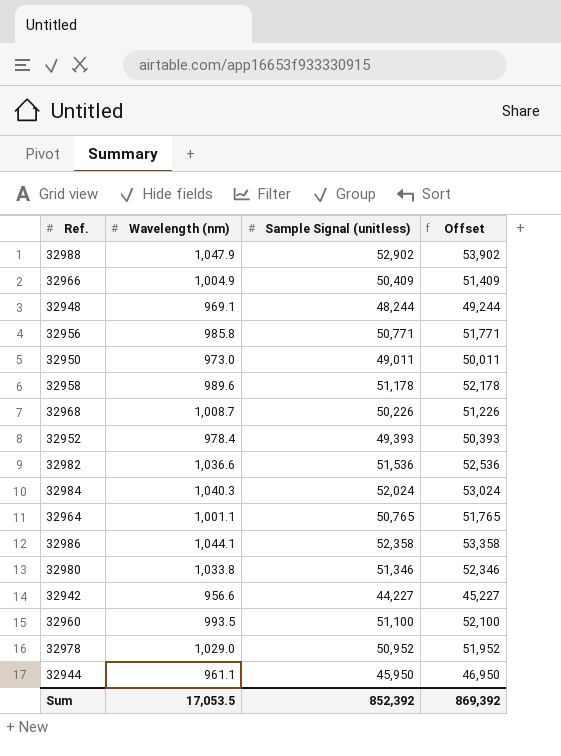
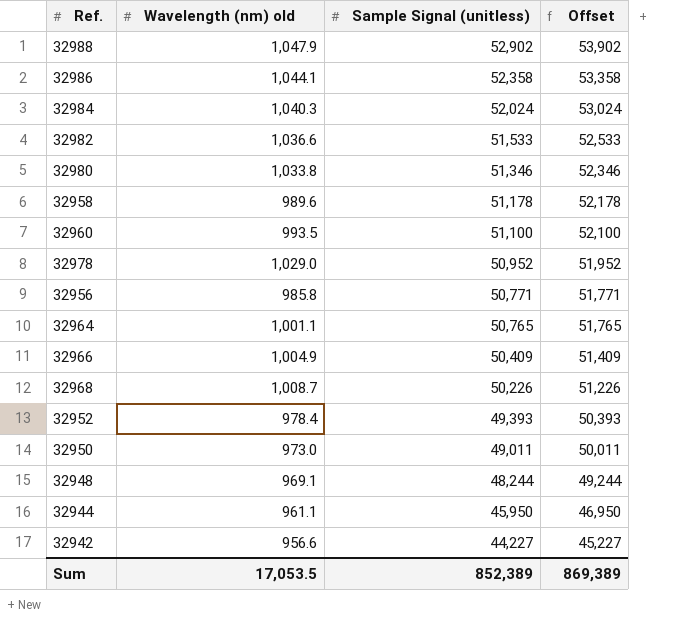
row order: none -> Sample Signal (unitless) descending
column name: Wavelength (nm) -> Wavelength (nm) old
32982 | Sample Signal (unitless): 51,536 -> 51,533
32982 | Offset: 52,536 -> 52,533
Sum | Sample Signal (unitless): 852,392 -> 852,389
Sum | Offset: 869,392 -> 869,389

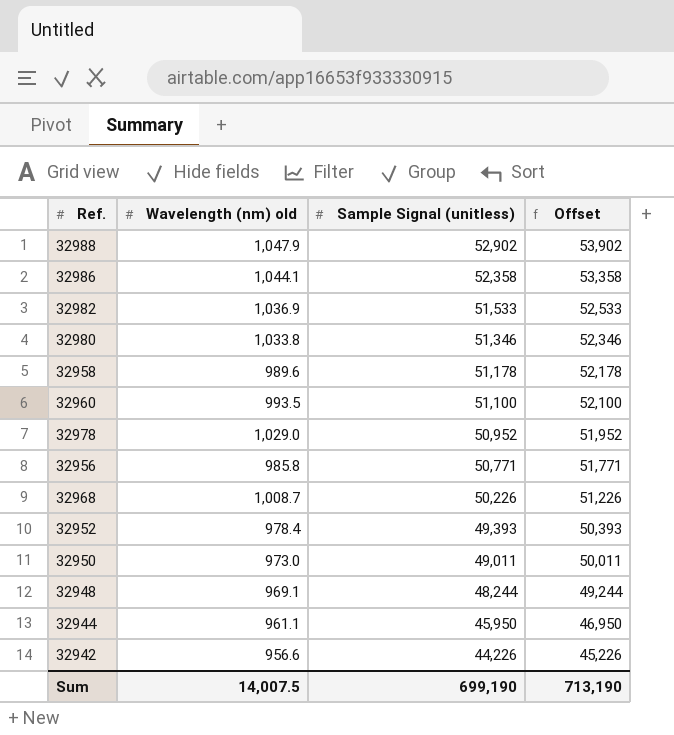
row 32984: 1,040.3 | 52,024 | 53,024 -> none
row 32964: 1,001.1 | 50,765 | 51,765 -> none
row 32966: 1,004.9 | 50,409 | 51,409 -> none
32982 | Wavelength (nm) old: 1,036.6 -> 1,036.9
32942 | Sample Signal (unitless): 44,227 -> 44,226
32942 | Offset: 45,227 -> 45,226
Sum | Wavelength (nm) old: 17,053.5 -> 14,007.5
Sum | Sample Signal (unitless): 852,389 -> 699,190
Sum | Offset: 869,389 -> 713,190

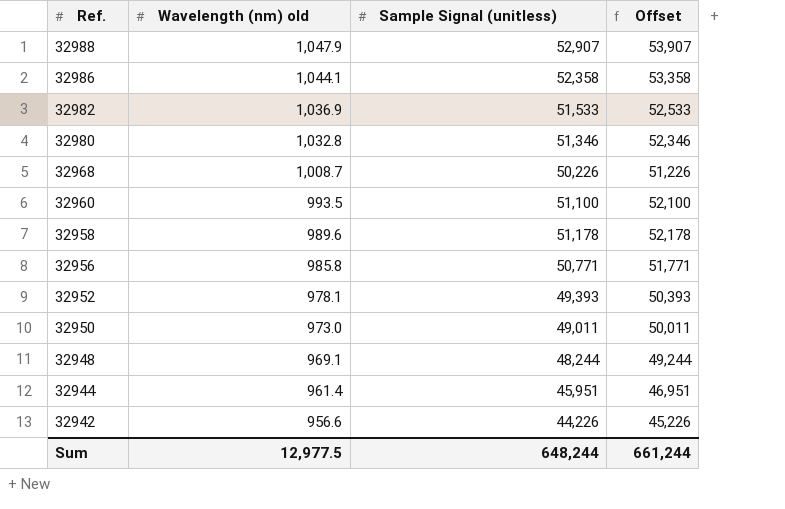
row order: Sample Signal (unitless) descending -> Ref. descending
row 32978: 1,029.0 | 50,952 | 51,952 -> none
32988 | Sample Signal (unitless): 52,902 -> 52,907
32988 | Offset: 53,902 -> 53,907
32980 | Wavelength (nm) old: 1,033.8 -> 1,032.8
32952 | Wavelength (nm) old: 978.4 -> 978.1
32944 | Wavelength (nm) old: 961.1 -> 961.4
32944 | Sample Signal (unitless): 45,950 -> 45,951
32944 | Offset: 46,950 -> 46,951
Sum | Wavelength (nm) old: 14,007.5 -> 12,977.5
Sum | Sample Signal (unitless): 699,190 -> 648,244
Sum | Offset: 713,190 -> 661,244

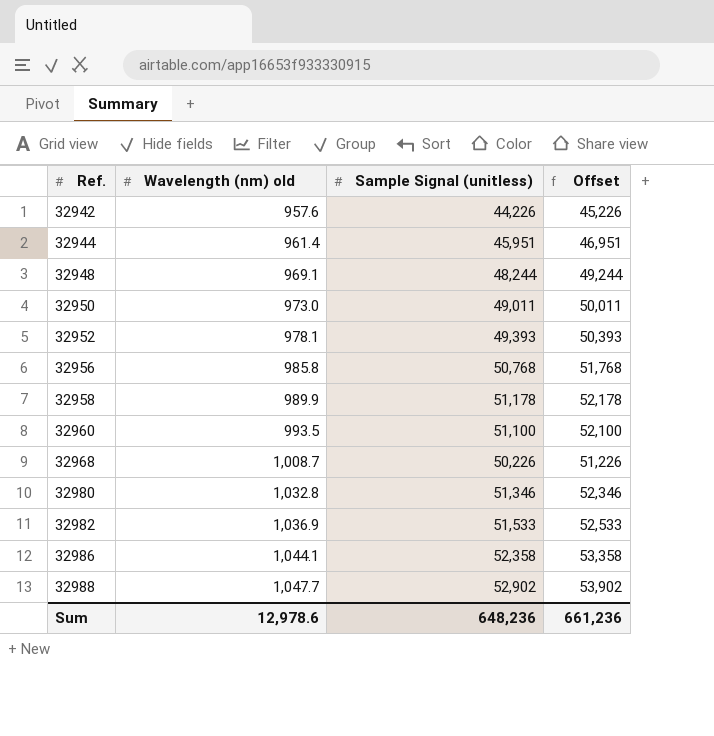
row order: Ref. descending -> Ref. ascending
32942 | Wavelength (nm) old: 956.6 -> 957.6
32956 | Sample Signal (unitless): 50,771 -> 50,768
32956 | Offset: 51,771 -> 51,768
32958 | Wavelength (nm) old: 989.6 -> 989.9
32988 | Wavelength (nm) old: 1,047.9 -> 1,047.7
32988 | Sample Signal (unitless): 52,907 -> 52,902
32988 | Offset: 53,907 -> 53,902
Sum | Wavelength (nm) old: 12,977.5 -> 12,978.6
Sum | Sample Signal (unitless): 648,244 -> 648,236
Sum | Offset: 661,244 -> 661,236

